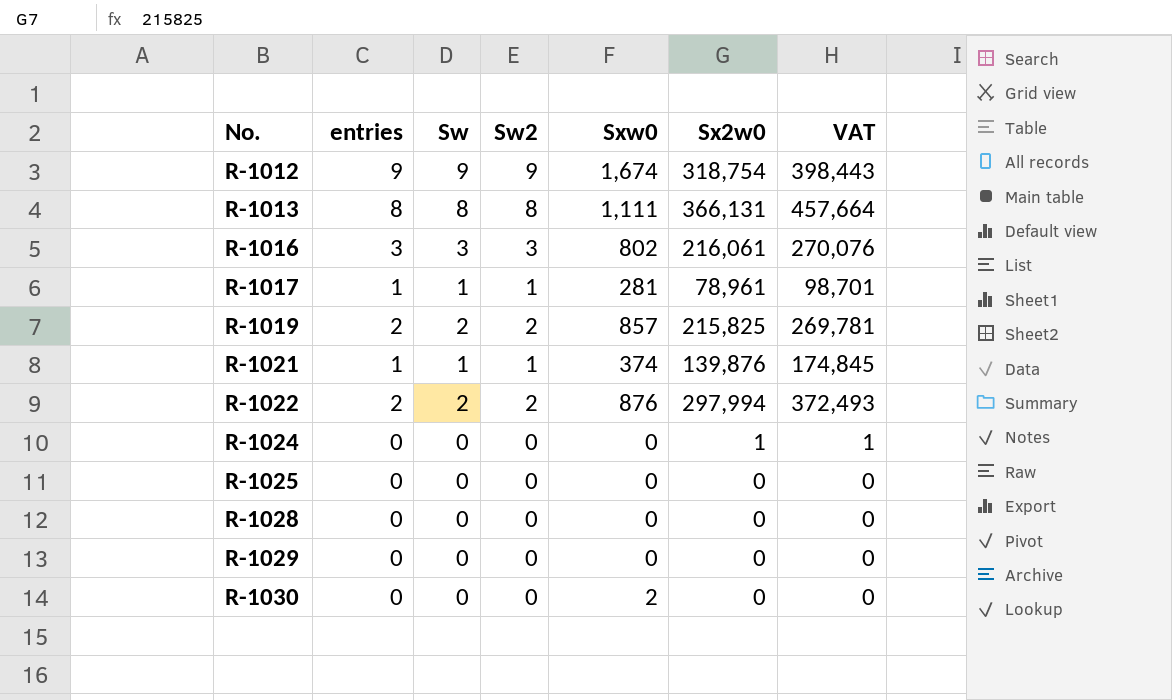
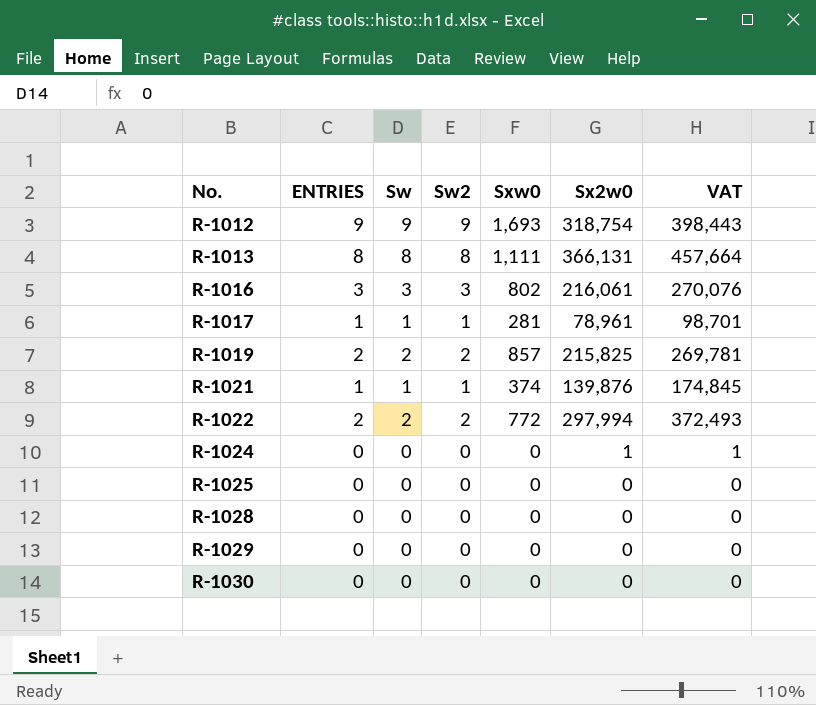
column name: entries -> ENTRIES
R-1012 | Sxw0: 1,674 -> 1,693
R-1022 | Sxw0: 876 -> 772
R-1030 | Sxw0: 2 -> 0

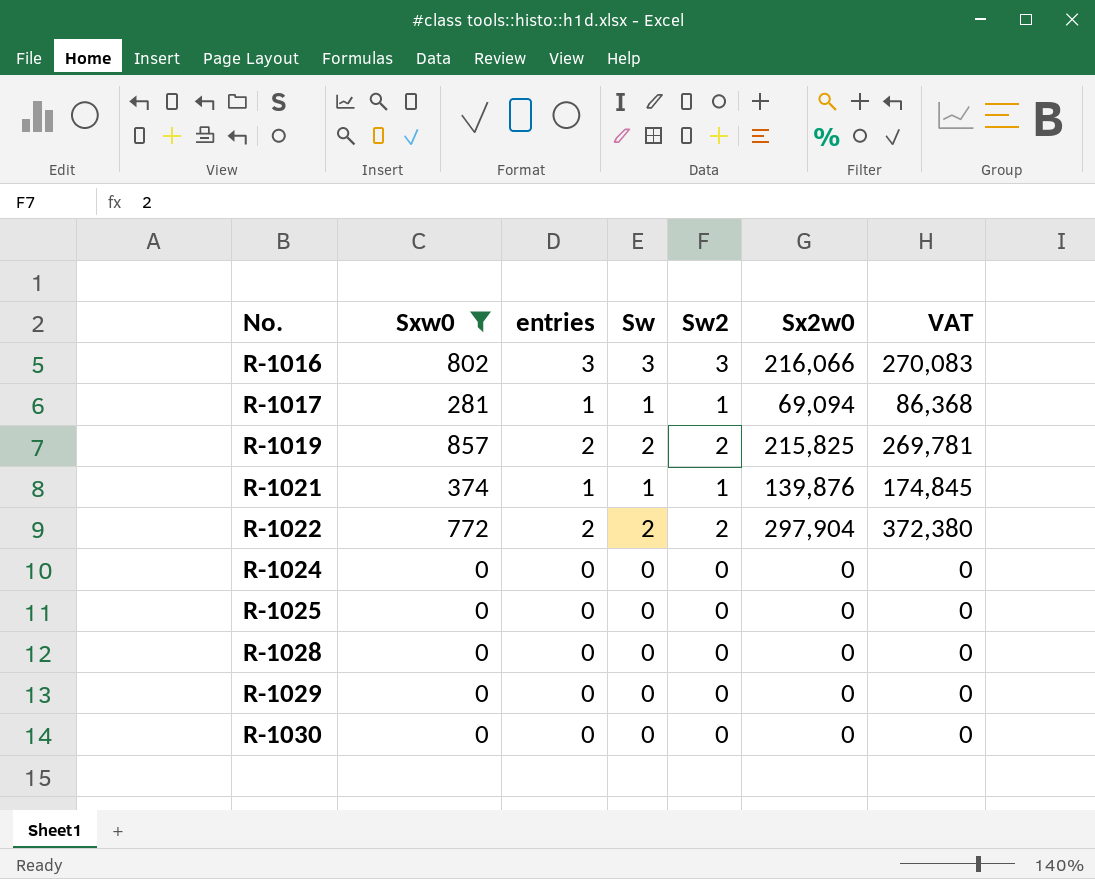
filter: none -> Sxw0 <= 857
column Sxw0 | position: 5 -> 2
column name: ENTRIES -> entries
R-1016 | Sx2w0: 216,061 -> 216,066
R-1016 | VAT: 270,076 -> 270,083
R-1017 | Sx2w0: 78,961 -> 69,094
R-1017 | VAT: 98,701 -> 86,368
R-1022 | Sx2w0: 297,994 -> 297,904
R-1022 | VAT: 372,493 -> 372,380
R-1024 | Sx2w0: 1 -> 0
R-1024 | VAT: 1 -> 0

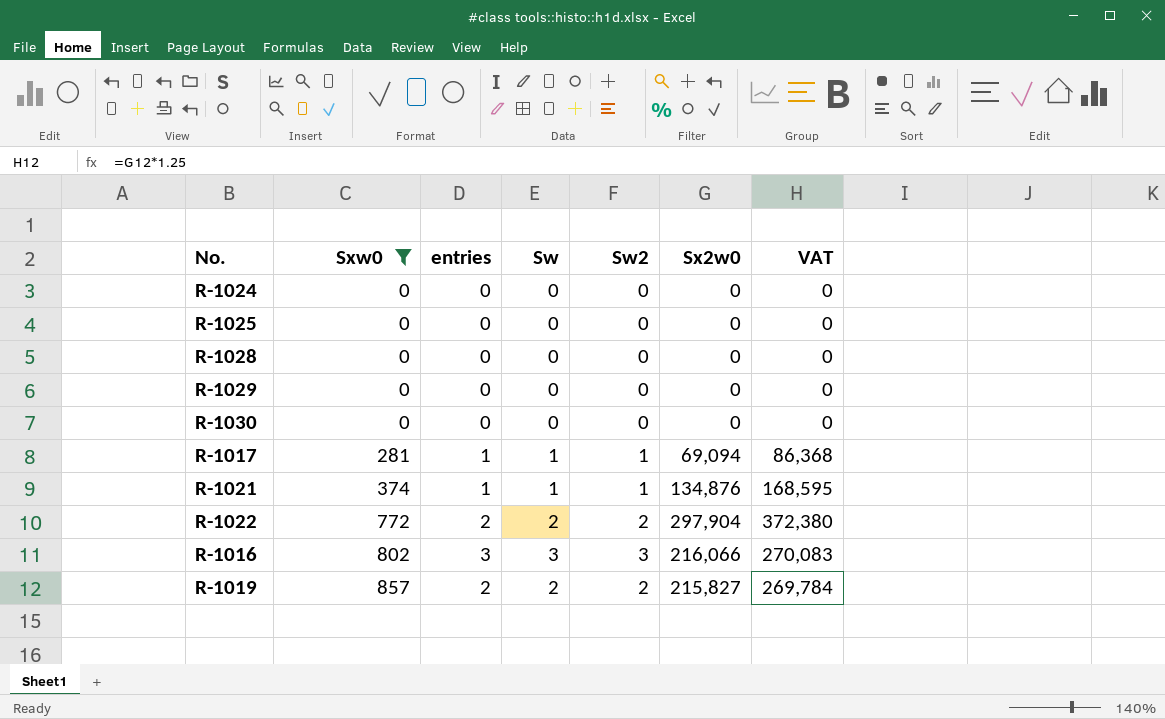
row order: No. ascending -> Sxw0 ascending
R-1021 | Sx2w0: 139,876 -> 134,876
R-1021 | VAT: 174,845 -> 168,595
R-1019 | Sx2w0: 215,825 -> 215,827
R-1019 | VAT: 269,781 -> 269,784

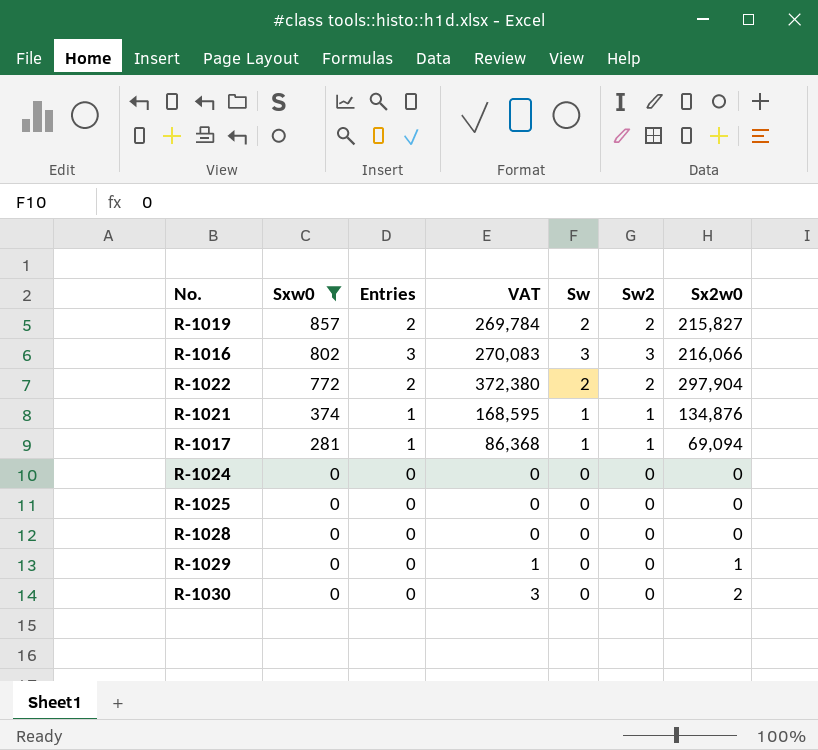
row order: Sxw0 ascending -> Sxw0 descending
column name: entries -> Entries
column VAT | position: 7 -> 4
R-1029 | VAT: 0 -> 1
R-1029 | Sx2w0: 0 -> 1
R-1030 | VAT: 0 -> 3
R-1030 | Sx2w0: 0 -> 2

